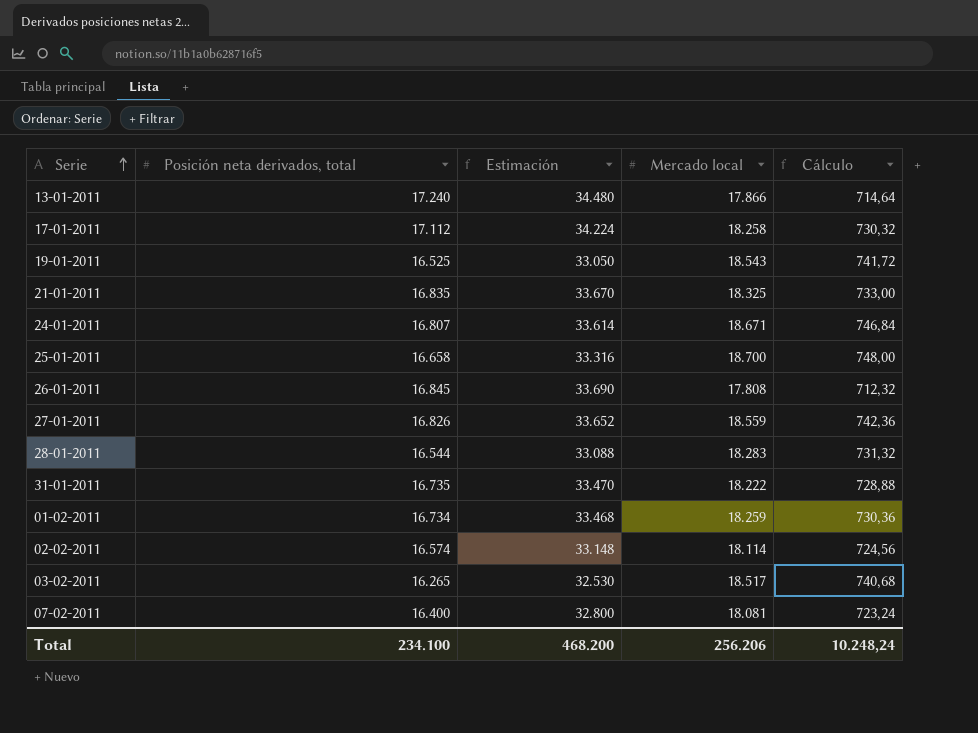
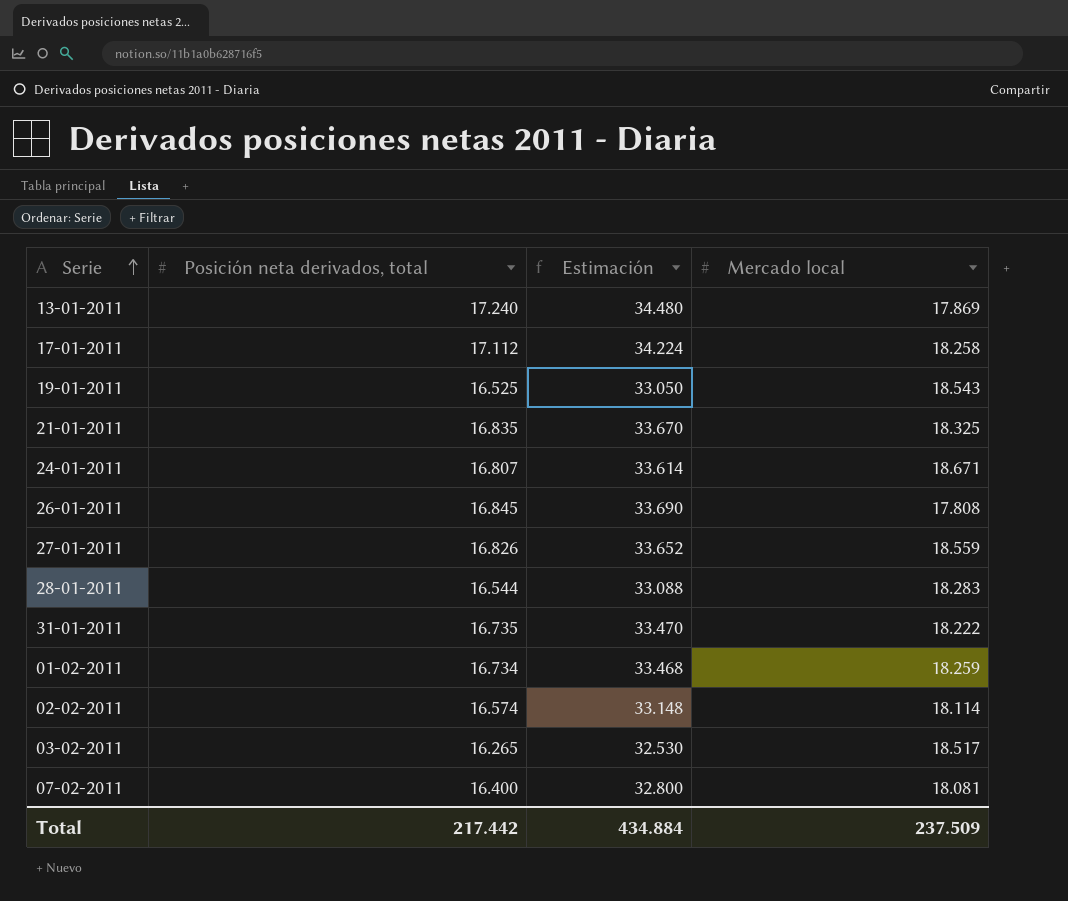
column Cálculo | formula: [Mercado local] * 0,04 -> none
row 25-01-2011: 16.658 | 33.316 | 18.700 | 748,00 -> none
13-01-2011 | Mercado local: 17.866 -> 17.869
Total | Posición neta derivados, total: 234.100 -> 217.442
Total | Estimación: 468.200 -> 434.884
Total | Mercado local: 256.206 -> 237.509

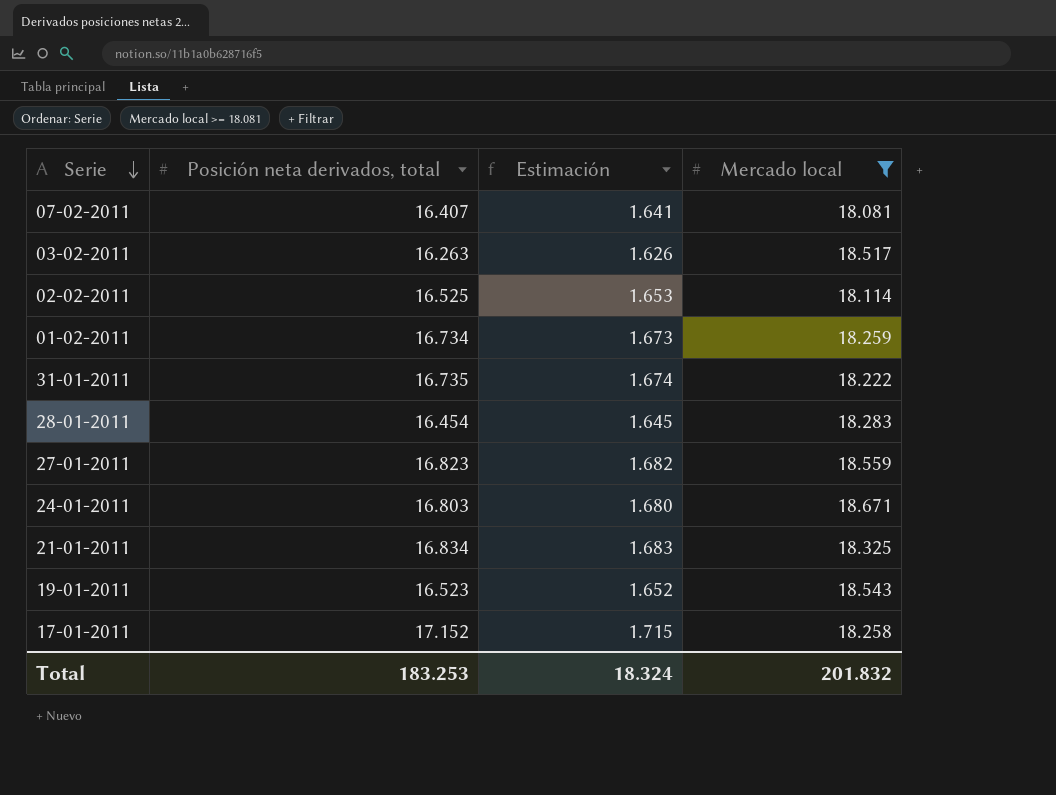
filter: none -> Mercado local >= 18.081
row order: Serie ascending -> Serie descending
column Estimación | formula: [Posición neta derivados, total] * 2 -> [Posición neta derivados, total] * 0,1
07-02-2011 | Posición neta derivados, total: 16.400 -> 16.407
03-02-2011 | Posición neta derivados, total: 16.265 -> 16.263
02-02-2011 | Posición neta derivados, total: 16.574 -> 16.525
28-01-2011 | Posición neta derivados, total: 16.544 -> 16.454
27-01-2011 | Posición neta derivados, total: 16.826 -> 16.823
24-01-2011 | Posición neta derivados, total: 16.807 -> 16.803
21-01-2011 | Posición neta derivados, total: 16.835 -> 16.834
19-01-2011 | Posición neta derivados, total: 16.525 -> 16.523
17-01-2011 | Posición neta derivados, total: 17.112 -> 17.152
Total | Posición neta derivados, total: 217.442 -> 183.253
Total | Estimación: 434.884 -> 18.324
Total | Mercado local: 237.509 -> 201.832

